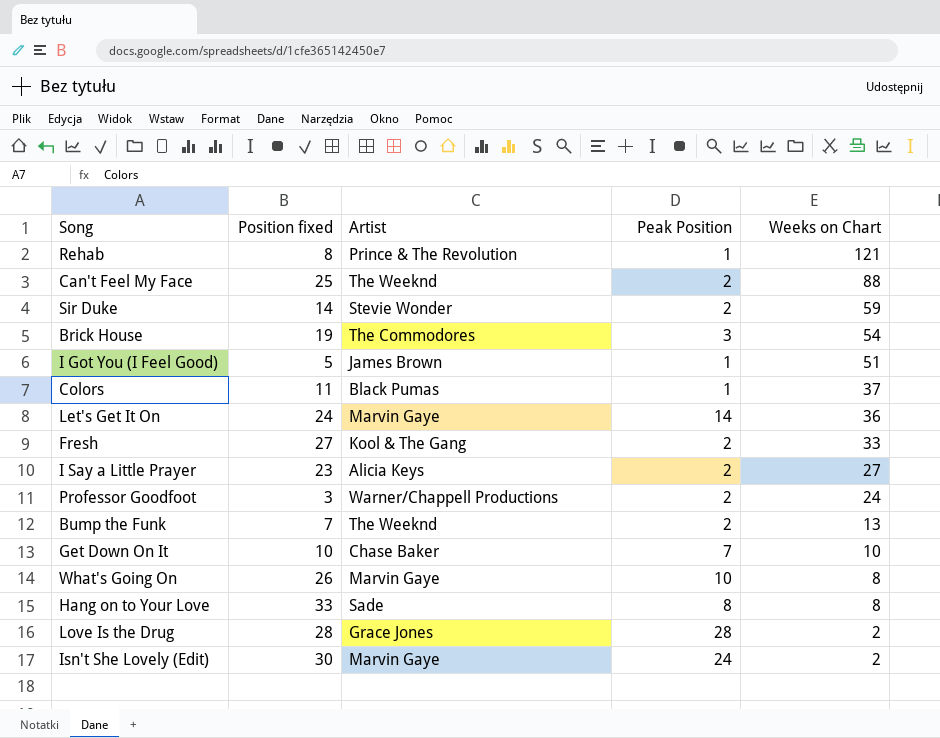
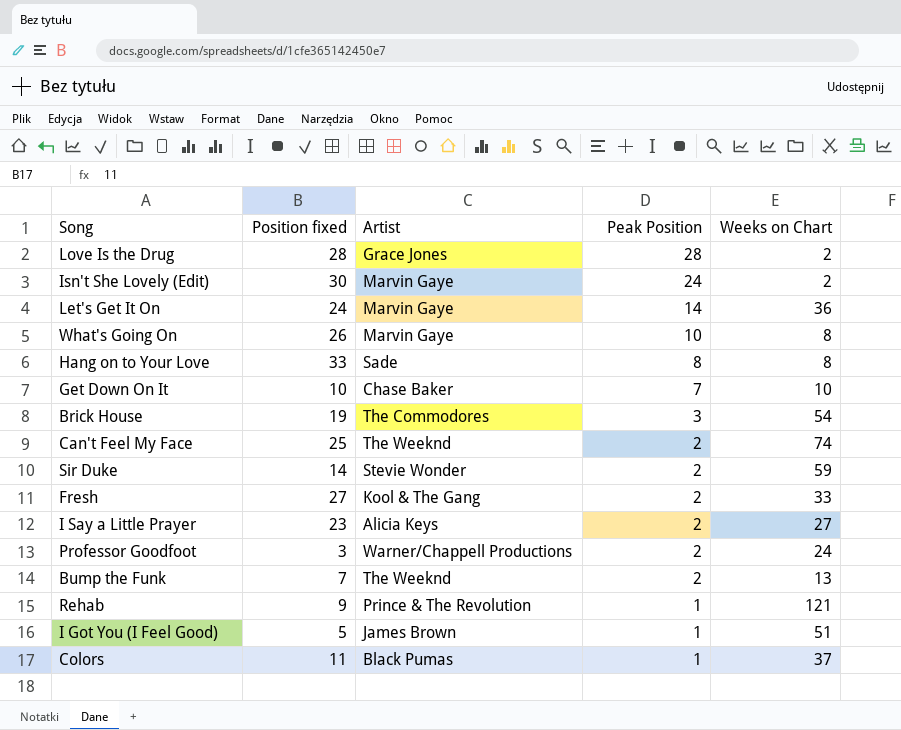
row order: Weeks on Chart descending -> Peak Position descending
Can't Feel My Face | Weeks on Chart: 88 -> 74
Rehab | Position fixed: 8 -> 9

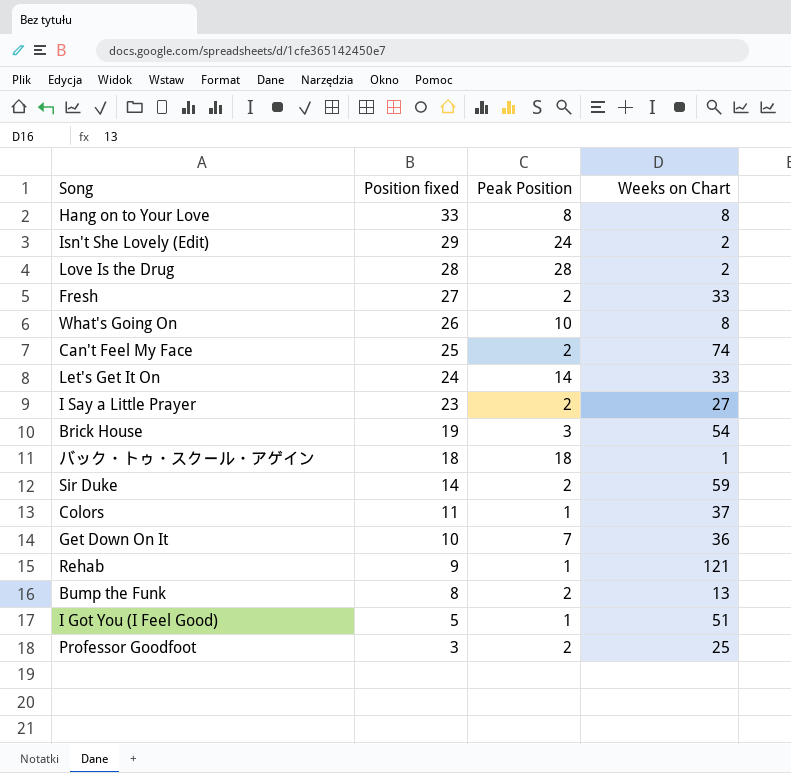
row order: Peak Position descending -> Position fixed descending
column Artist | position: 3 -> none
Isn't She Lovely (Edit) | Position fixed: 30 -> 29
Let's Get It On | Weeks on Chart: 36 -> 33
row バック・トゥ・スクール・アゲイン: none -> 18 | 18 | 1
Get Down On It | Weeks on Chart: 10 -> 36
Bump the Funk | Position fixed: 7 -> 8
Professor Goodfoot | Weeks on Chart: 24 -> 25

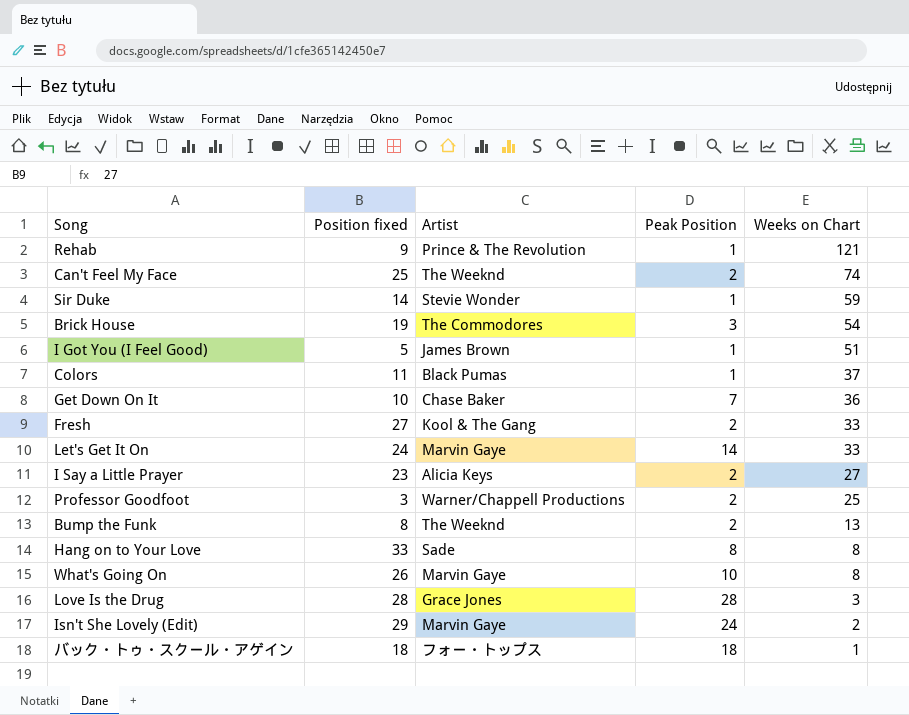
row order: Position fixed descending -> Weeks on Chart descending
column Artist | position: none -> 3
Sir Duke | Peak Position: 2 -> 1
Love Is the Drug | Weeks on Chart: 2 -> 3

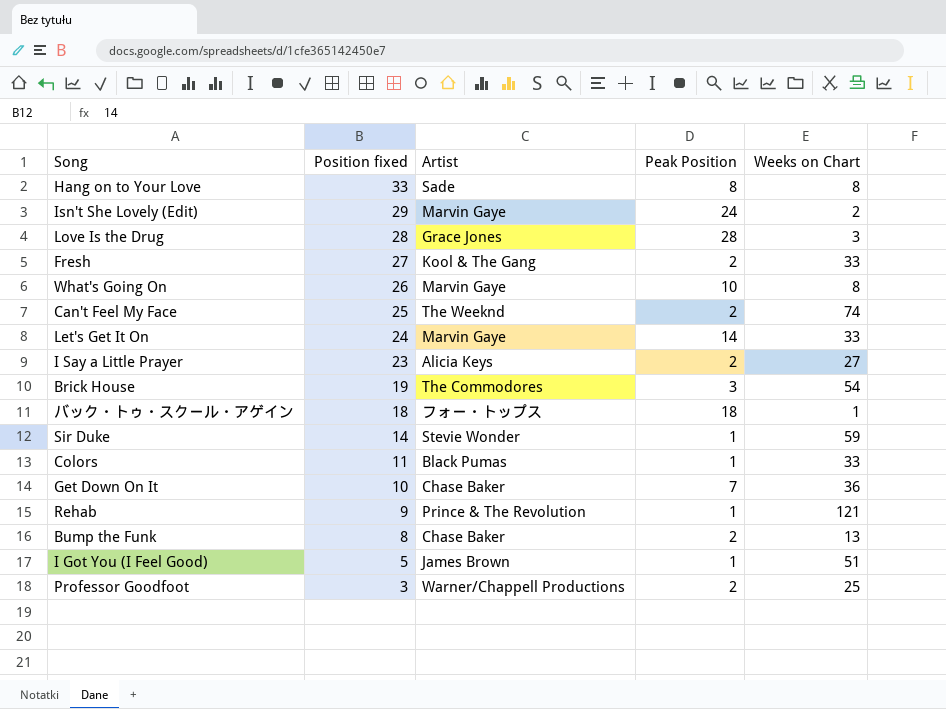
row order: Weeks on Chart descending -> Position fixed descending
Colors | Weeks on Chart: 37 -> 33
Bump the Funk | Artist: The Weeknd -> Chase Baker

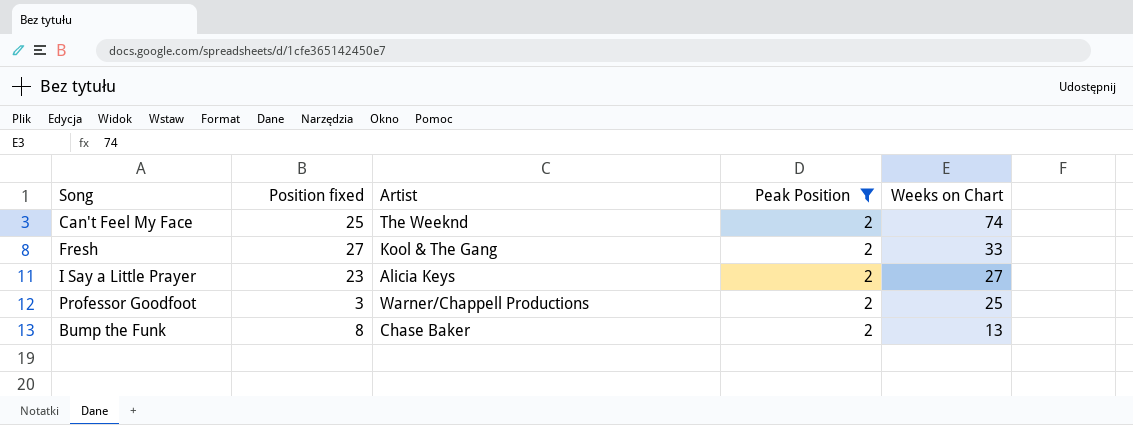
filter: none -> Peak Position = 2
row order: Position fixed descending -> Weeks on Chart descending

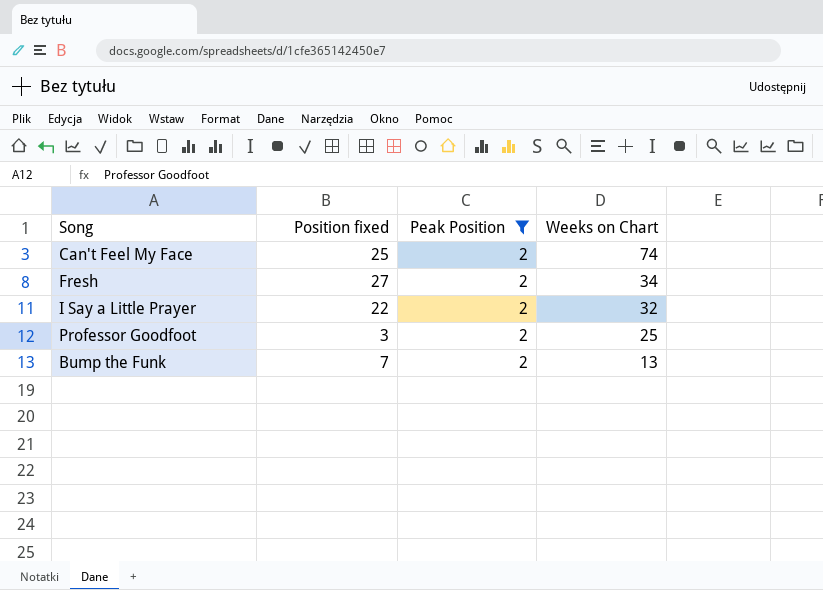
column Artist | position: 3 -> none
Fresh | Weeks on Chart: 33 -> 34
I Say a Little Prayer | Position fixed: 23 -> 22
I Say a Little Prayer | Weeks on Chart: 27 -> 32
Bump the Funk | Position fixed: 8 -> 7

